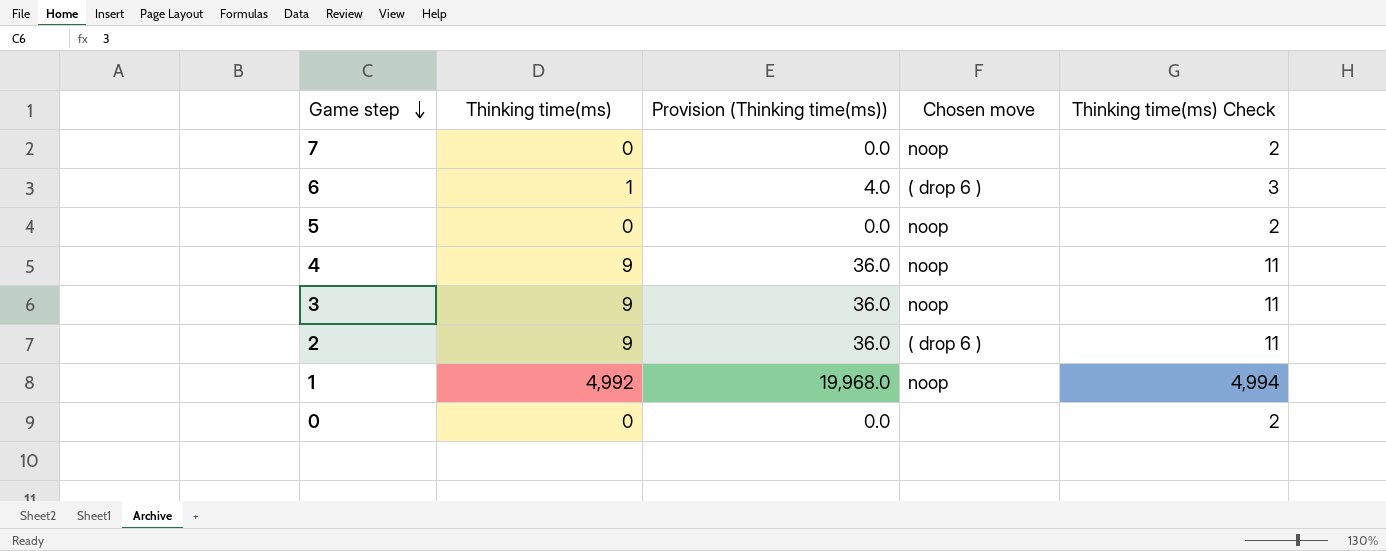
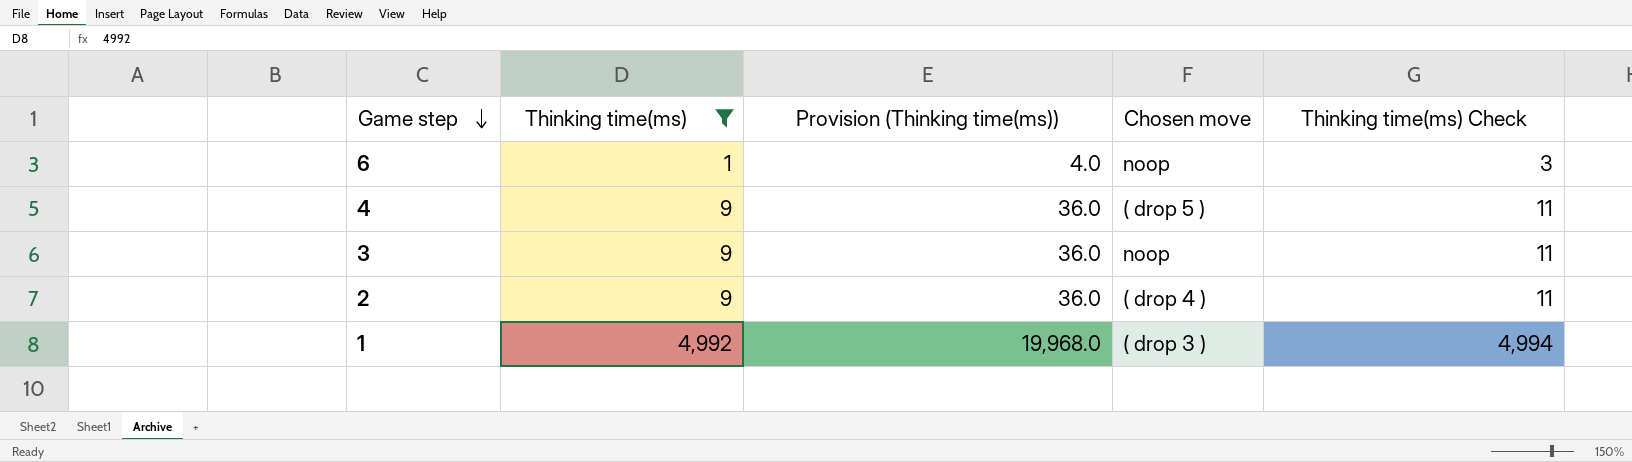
filter: none -> Thinking time(ms) != 0
6 | Chosen move: ( drop 6 ) -> noop
4 | Chosen move: noop -> ( drop 5 )
2 | Chosen move: ( drop 6 ) -> ( drop 4 )
1 | Chosen move: noop -> ( drop 3 )

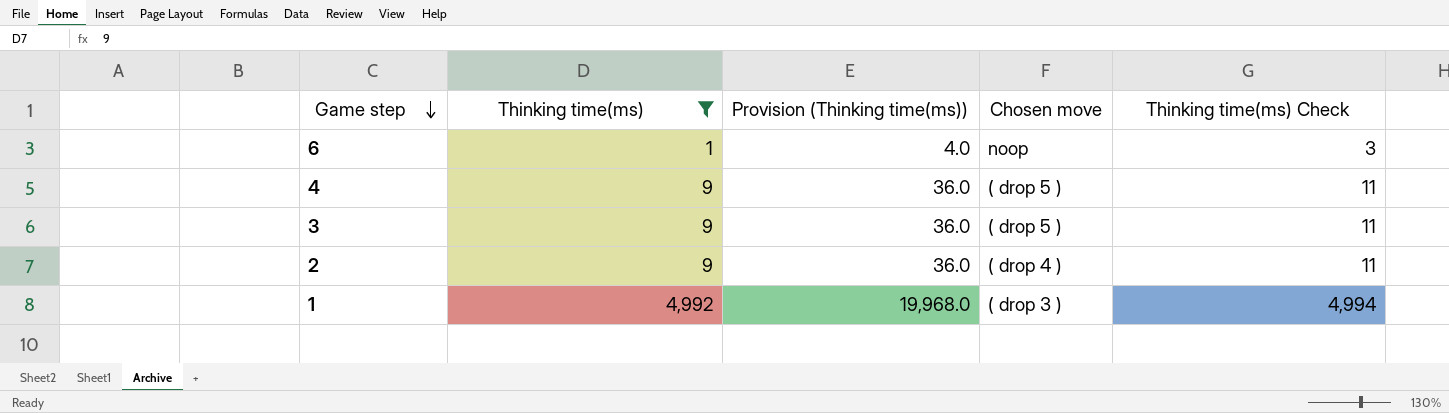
3 | Chosen move: noop -> ( drop 5 )

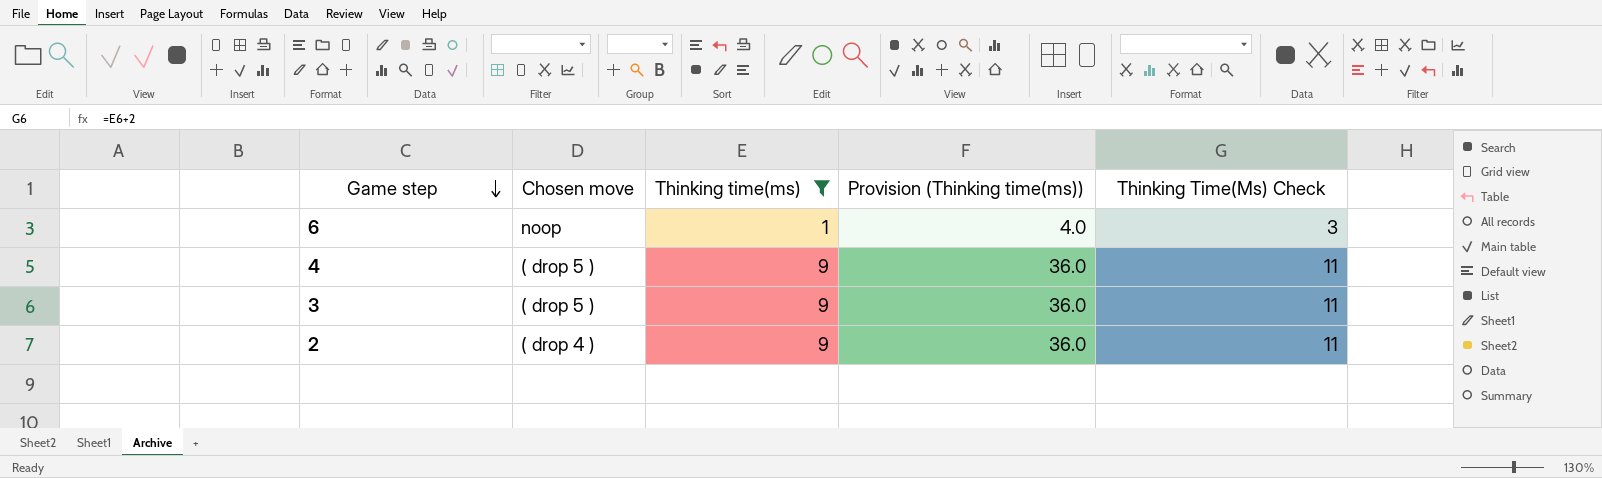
column Chosen move | position: 4 -> 2
column name: Thinking time(ms) Check -> Thinking Time(Ms) Check
row 1: 4,992 | 19,968.0 | ( drop 3 ) | 4,994 -> none

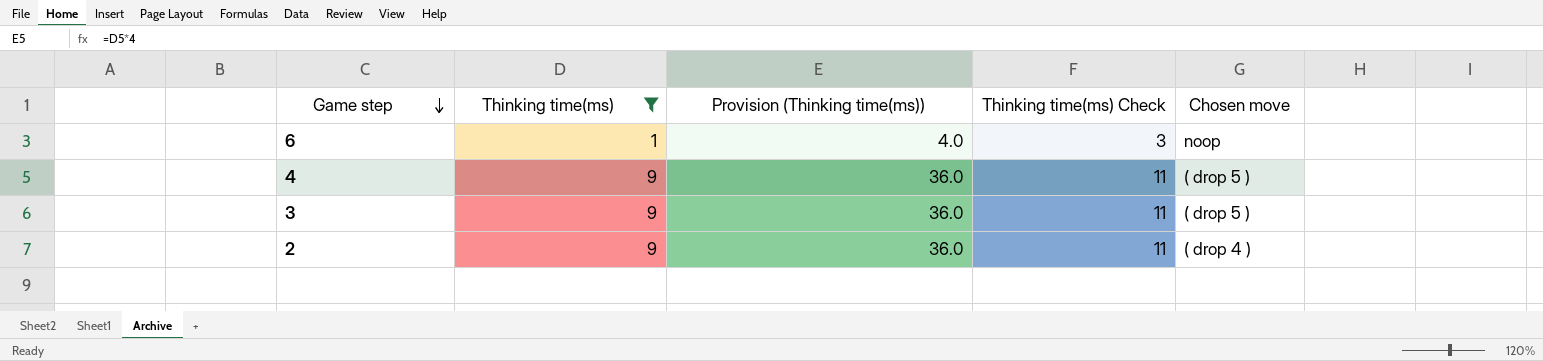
column name: Thinking Time(Ms) Check -> Thinking time(ms) Check
column Chosen move | position: 2 -> 5

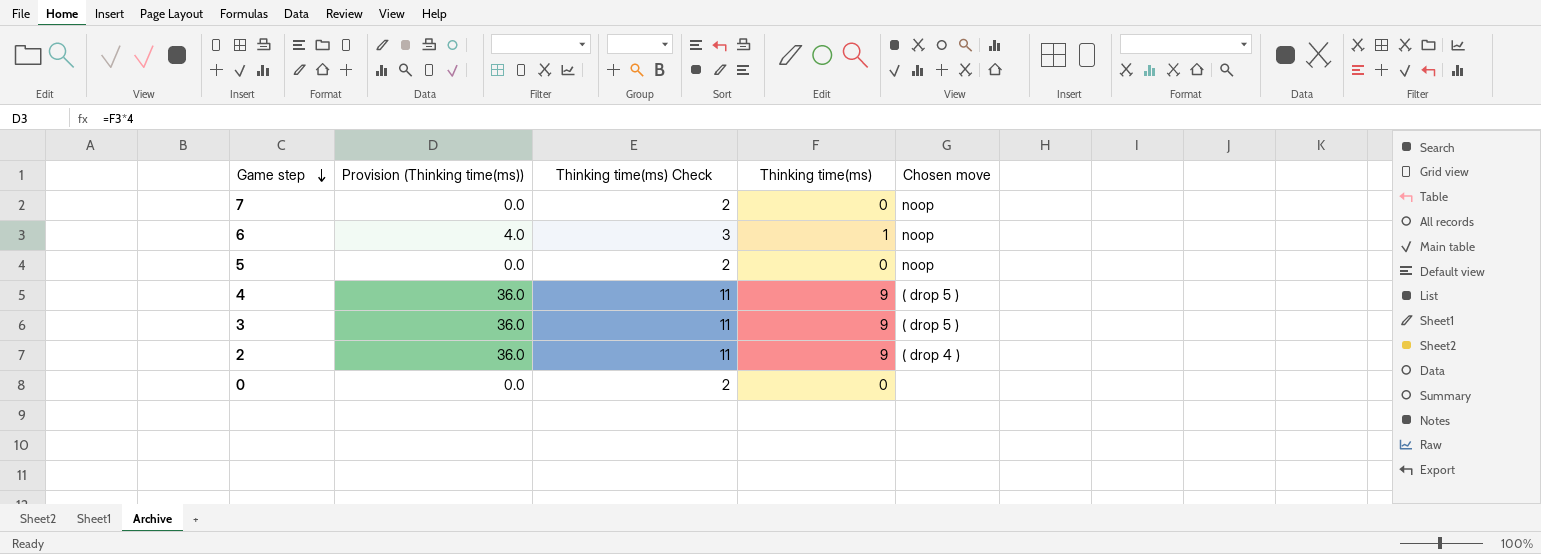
filter: Thinking time(ms) != 0 -> none
column Thinking time(ms) | position: 2 -> 4

